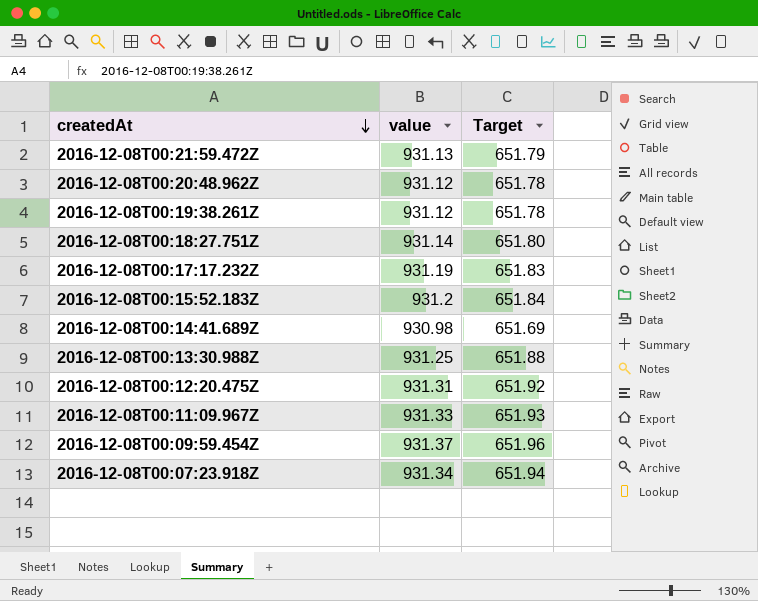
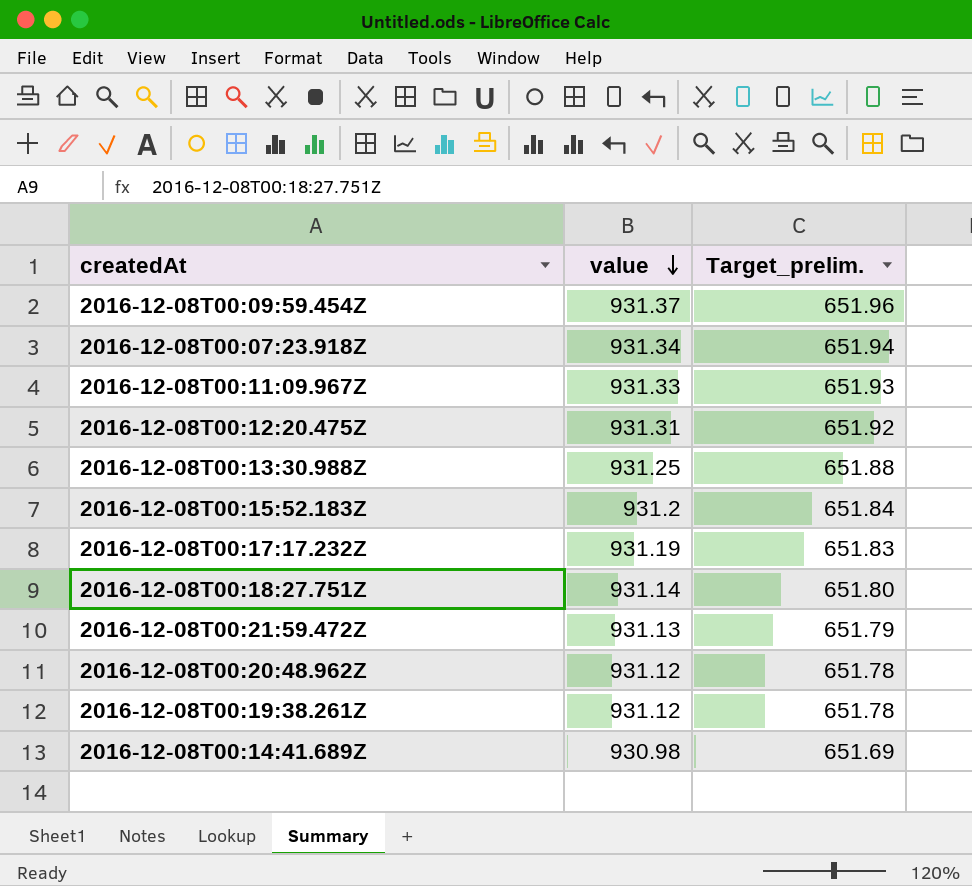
row order: createdAt descending -> value descending
column name: Target -> Target_prelim.

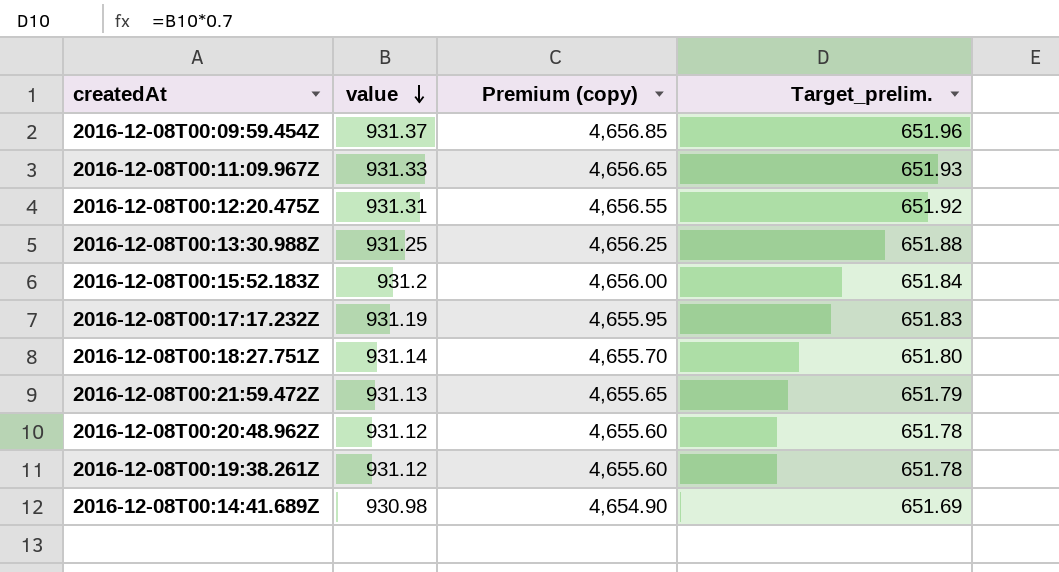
column Premium (copy) | formula: none -> [value] * 5
row 2016-12-08T00:07:23.918Z: 931.34 | 651.94 -> none

